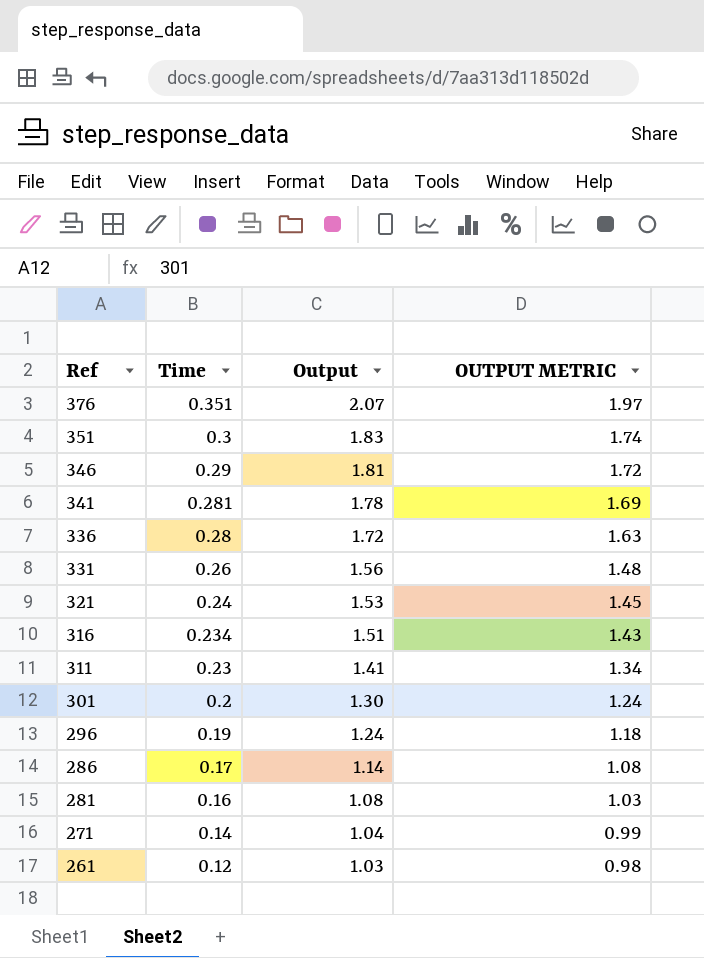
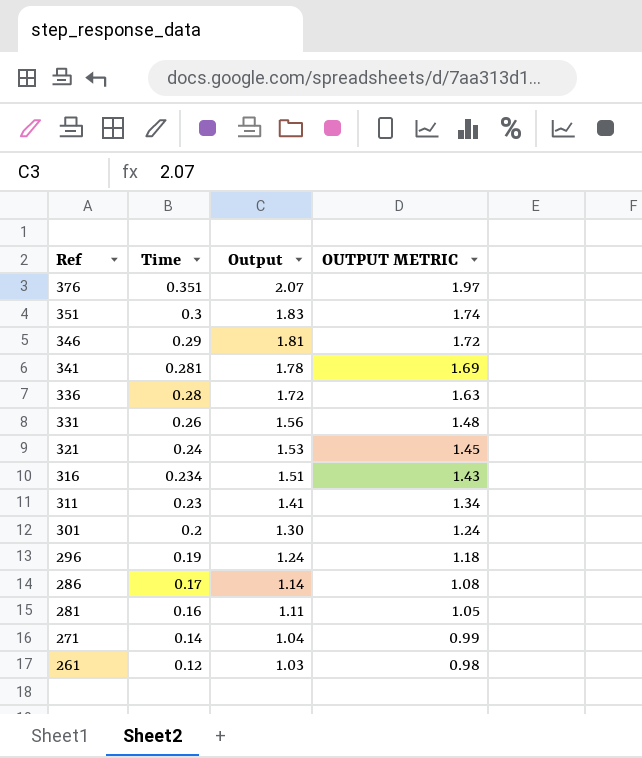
281 | Output: 1.08 -> 1.11
281 | OUTPUT METRIC: 1.03 -> 1.05

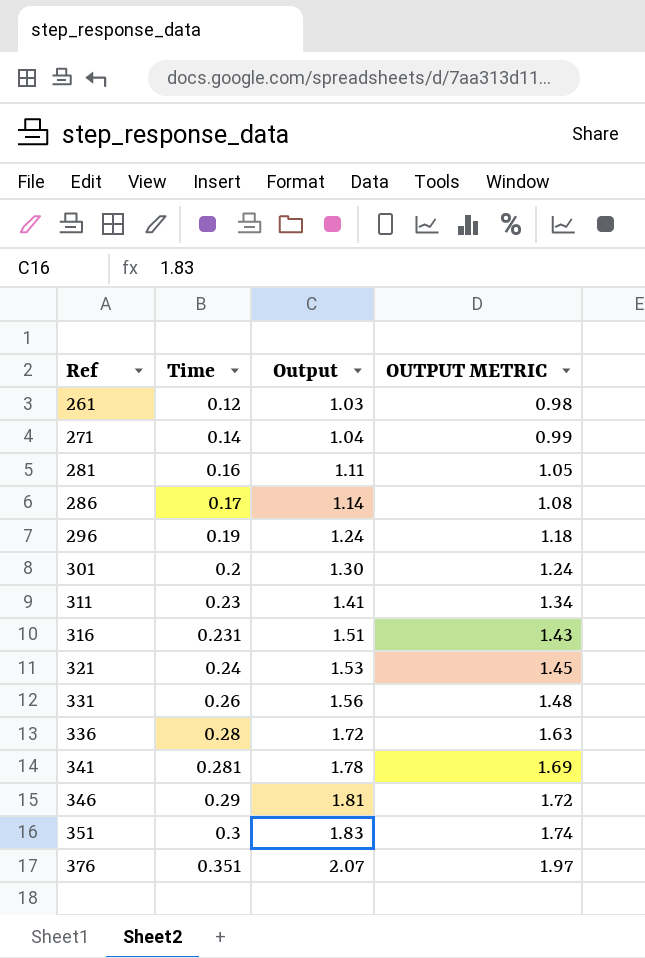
row order: Ref descending -> Ref ascending
316 | Time: 0.234 -> 0.231

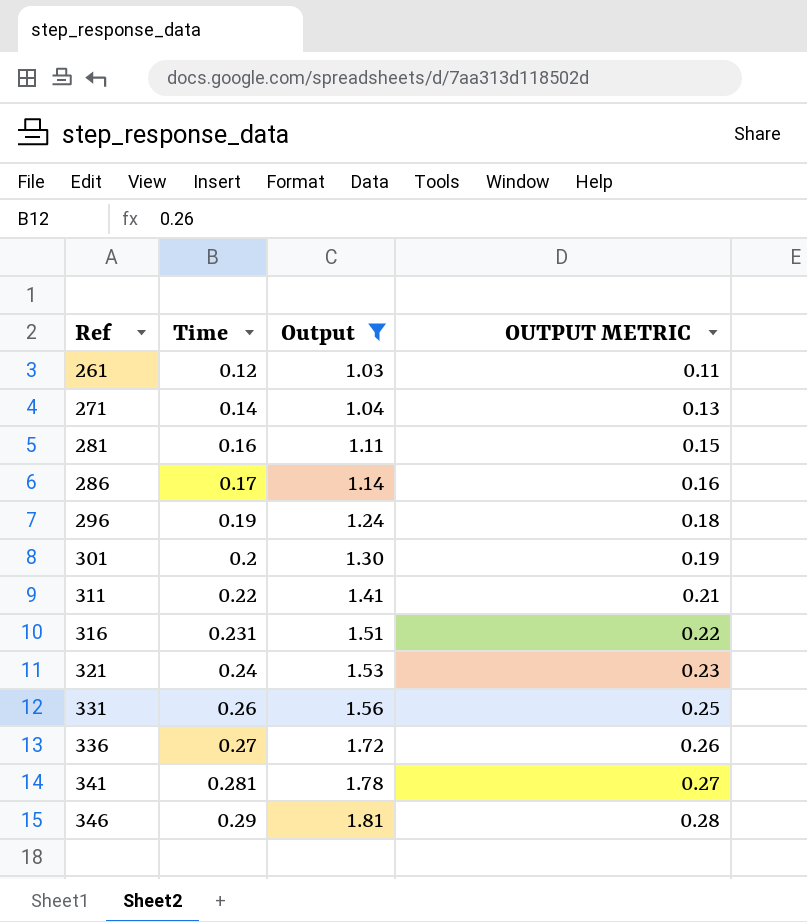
filter: none -> Output <= 1.81
column OUTPUT METRIC | formula: [Output] * 0.95 -> [Time] * 0.95
311 | Time: 0.23 -> 0.22
336 | Time: 0.28 -> 0.27

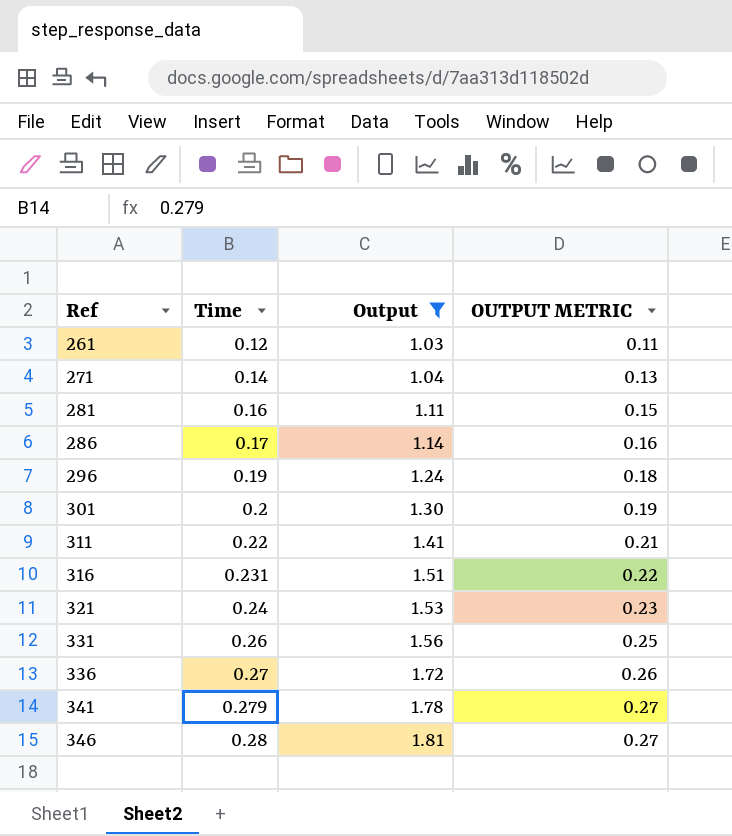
341 | Time: 0.281 -> 0.279
346 | Time: 0.29 -> 0.28
346 | OUTPUT METRIC: 0.28 -> 0.27

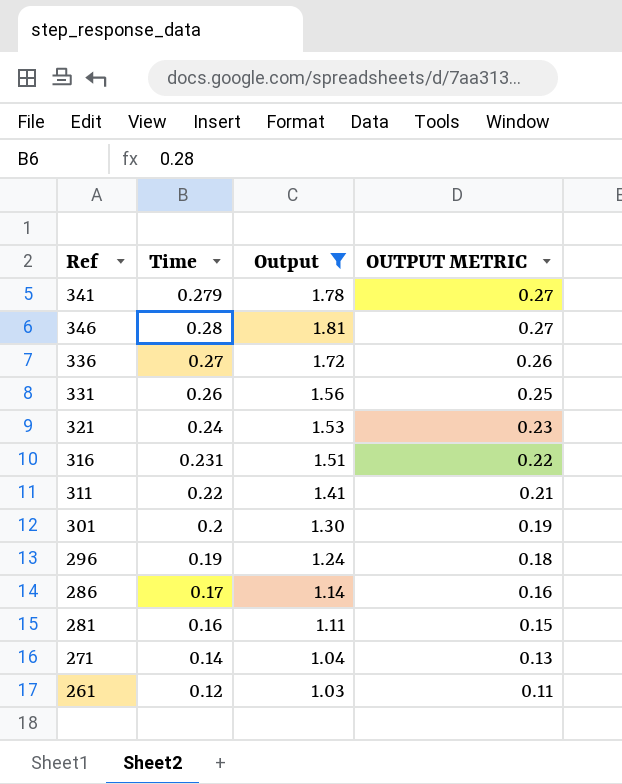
row order: Ref ascending -> OUTPUT METRIC descending

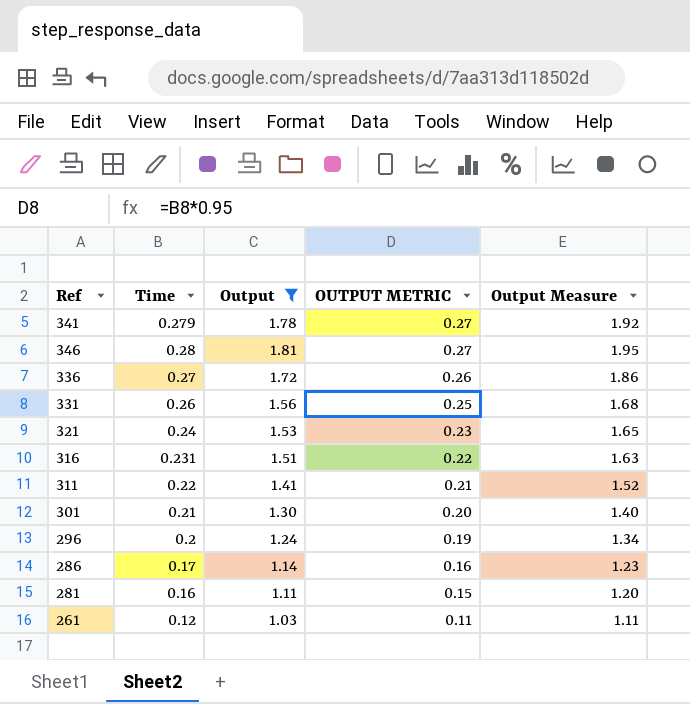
column Output Measure | formula: none -> [Output] * 1.08
row 271: 0.14 | 1.04 | 0.13 -> none
301 | Time: 0.2 -> 0.21
301 | OUTPUT METRIC: 0.19 -> 0.20
296 | Time: 0.19 -> 0.2
296 | OUTPUT METRIC: 0.18 -> 0.19

